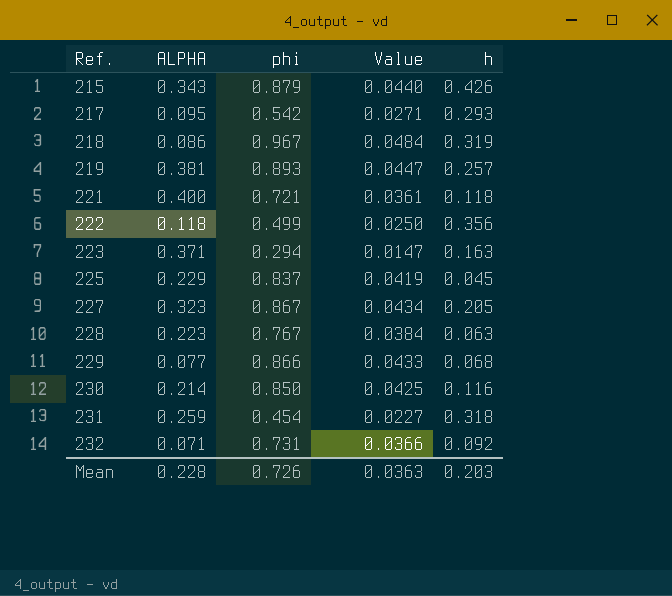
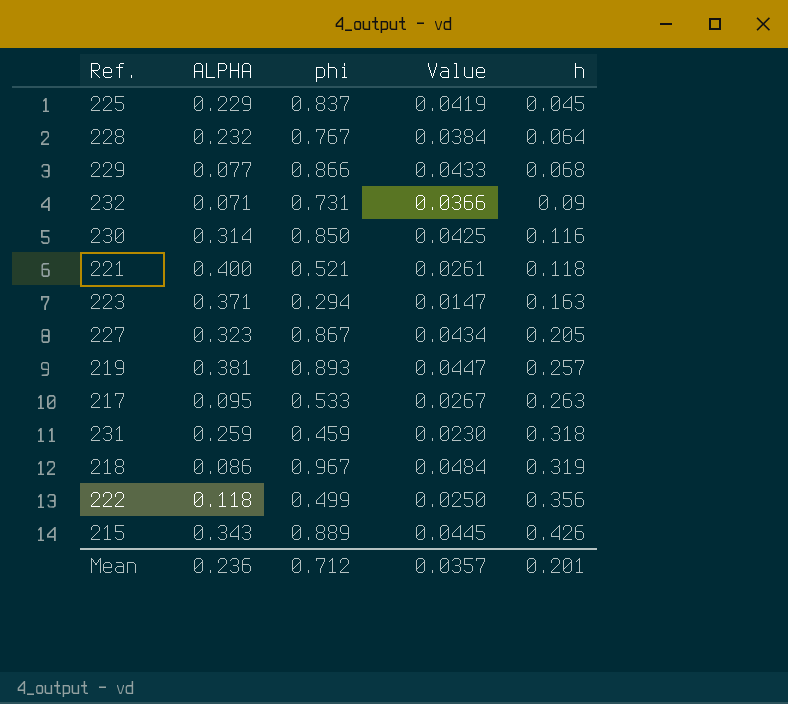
row order: Ref. ascending -> h ascending
228 | ALPHA: 0.223 -> 0.232
228 | h: 0.063 -> 0.064
232 | h: 0.092 -> 0.09
230 | ALPHA: 0.214 -> 0.314
221 | phi: 0.721 -> 0.521
221 | Value: 0.0361 -> 0.0261
217 | phi: 0.542 -> 0.533
217 | Value: 0.0271 -> 0.0267
217 | h: 0.293 -> 0.263
231 | phi: 0.454 -> 0.459
231 | Value: 0.0227 -> 0.0230
215 | phi: 0.879 -> 0.889
215 | Value: 0.0440 -> 0.0445
Mean | ALPHA: 0.228 -> 0.236
Mean | phi: 0.726 -> 0.712
Mean | Value: 0.0363 -> 0.0357
Mean | h: 0.203 -> 0.201

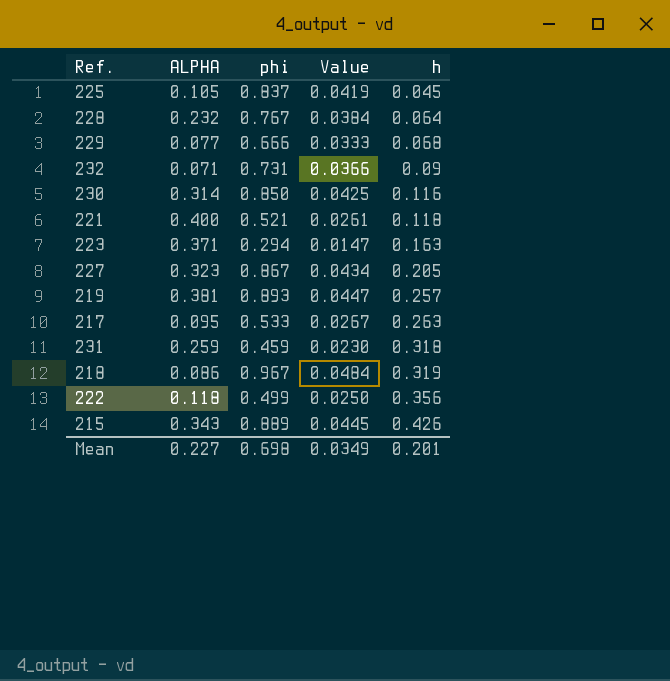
225 | ALPHA: 0.229 -> 0.105
229 | phi: 0.866 -> 0.666
229 | Value: 0.0433 -> 0.0333
Mean | ALPHA: 0.236 -> 0.227
Mean | phi: 0.712 -> 0.698
Mean | Value: 0.0357 -> 0.0349

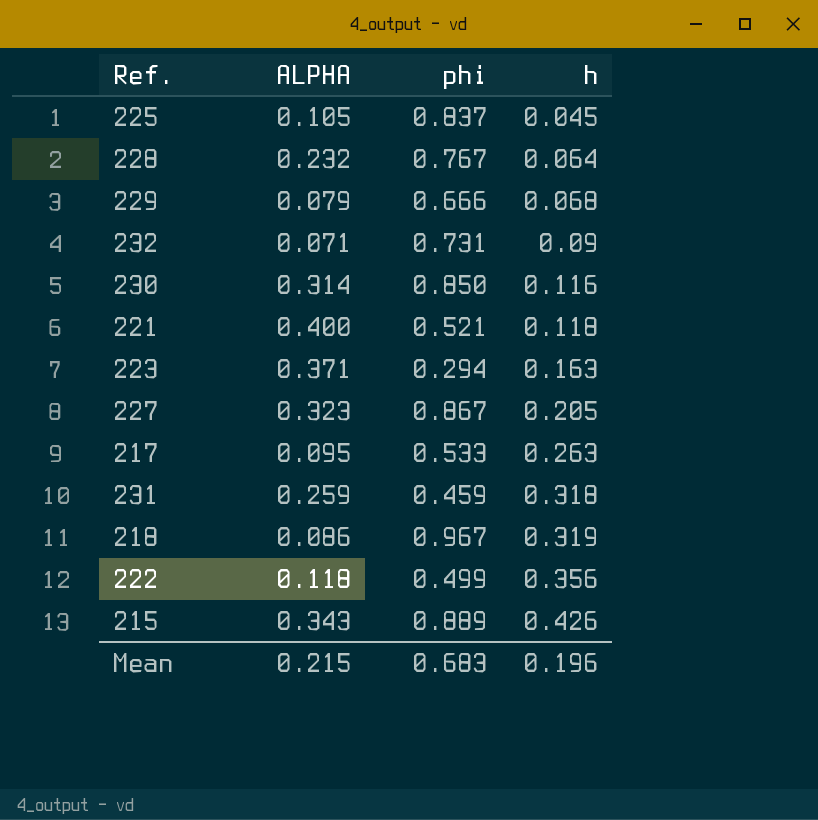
column Value | formula: [phi] * 0.05 -> none
row 219: 0.381 | 0.893 | 0.0447 | 0.257 -> none
229 | ALPHA: 0.077 -> 0.079
Mean | ALPHA: 0.227 -> 0.215
Mean | phi: 0.698 -> 0.683
Mean | h: 0.201 -> 0.196

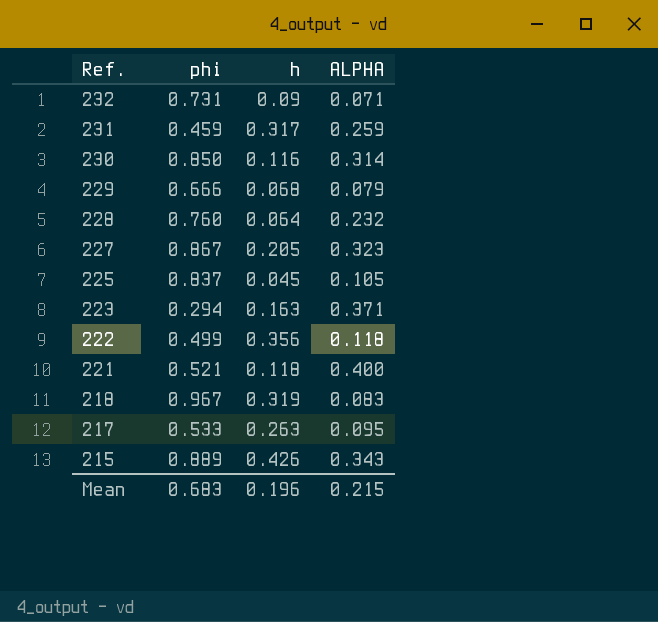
row order: h ascending -> Ref. descending
column ALPHA | position: 2 -> 4
231 | h: 0.318 -> 0.317
228 | phi: 0.767 -> 0.760
218 | ALPHA: 0.086 -> 0.083

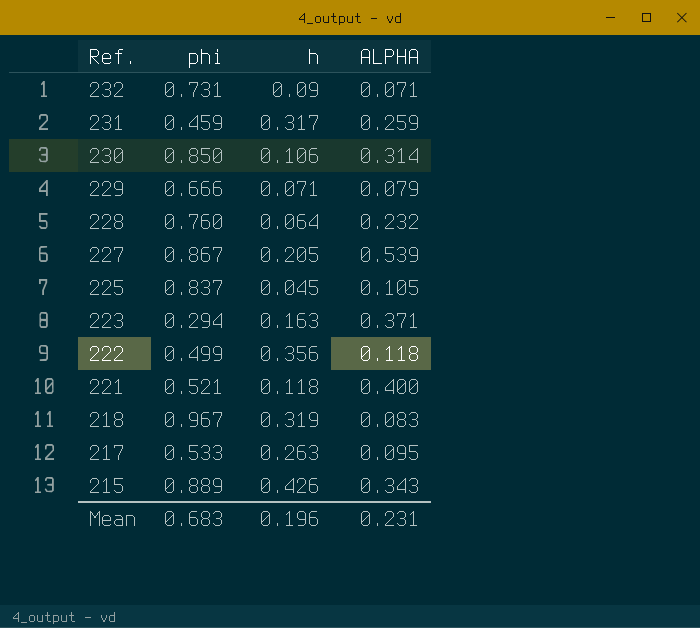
230 | h: 0.116 -> 0.106
229 | h: 0.068 -> 0.071
227 | ALPHA: 0.323 -> 0.539
Mean | ALPHA: 0.215 -> 0.231

